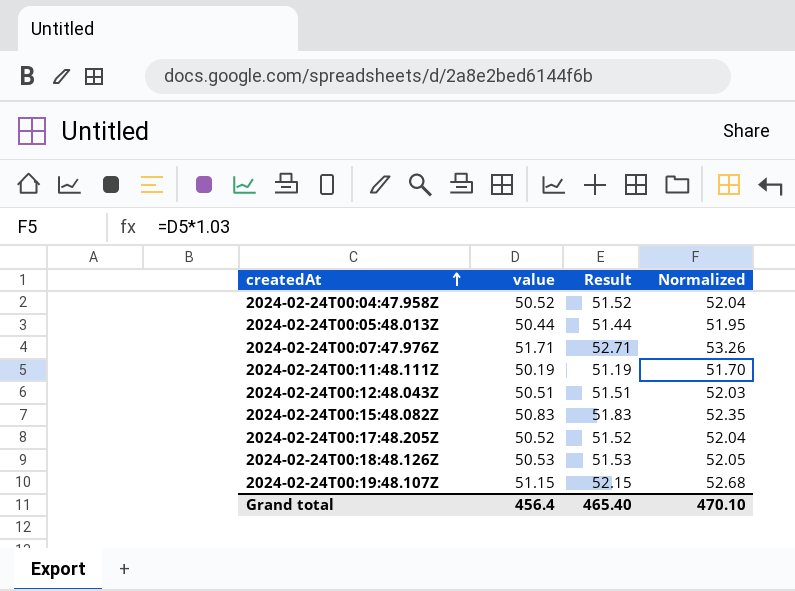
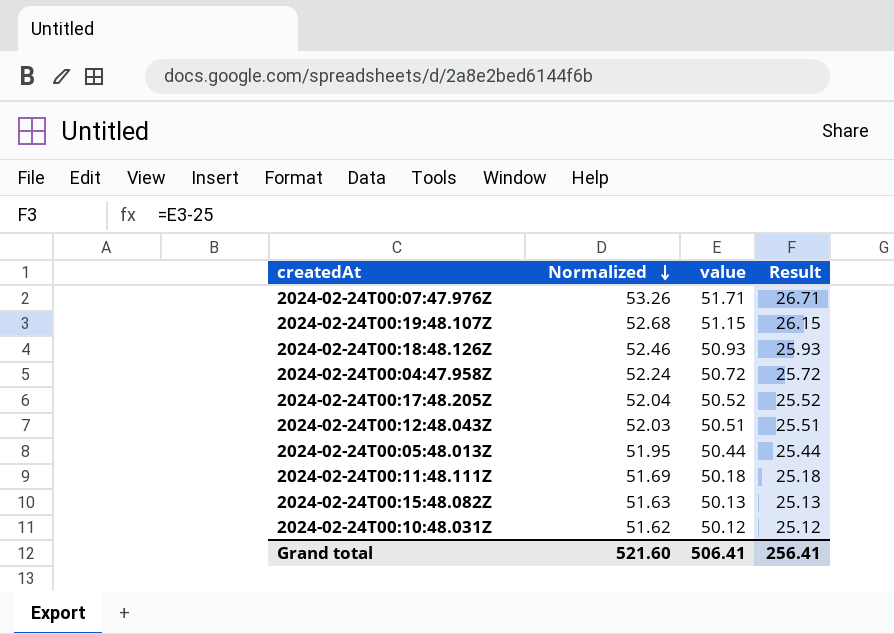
row order: createdAt ascending -> Normalized descending
column Normalized | position: 4 -> 2
column Result | formula: [value] + 1 -> [value] - 25
2024-02-24T00:18:48.126Z | Normalized: 52.05 -> 52.46
2024-02-24T00:18:48.126Z | value: 50.53 -> 50.93
2024-02-24T00:04:47.958Z | Normalized: 52.04 -> 52.24
2024-02-24T00:04:47.958Z | value: 50.52 -> 50.72
2024-02-24T00:11:48.111Z | Normalized: 51.70 -> 51.69
2024-02-24T00:11:48.111Z | value: 50.19 -> 50.18
2024-02-24T00:15:48.082Z | Normalized: 52.35 -> 51.63
2024-02-24T00:15:48.082Z | value: 50.83 -> 50.13
row 2024-02-24T00:10:48.031Z: none -> 51.62 | 50.12 | 25.12
Grand total | Normalized: 470.10 -> 521.60
Grand total | value: 456.4 -> 506.41
Grand total | Result: 465.40 -> 256.41

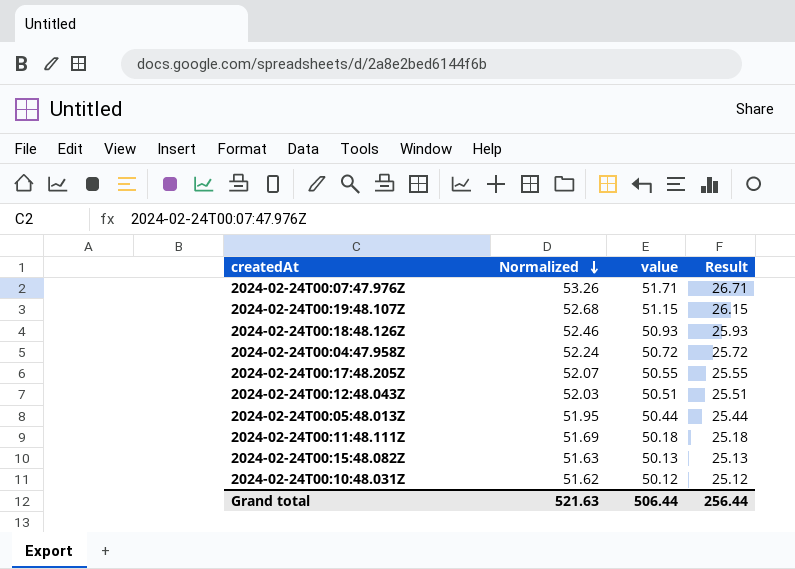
2024-02-24T00:17:48.205Z | Normalized: 52.04 -> 52.07
2024-02-24T00:17:48.205Z | value: 50.52 -> 50.55
2024-02-24T00:17:48.205Z | Result: 25.52 -> 25.55
Grand total | Normalized: 521.60 -> 521.63
Grand total | value: 506.41 -> 506.44
Grand total | Result: 256.41 -> 256.44

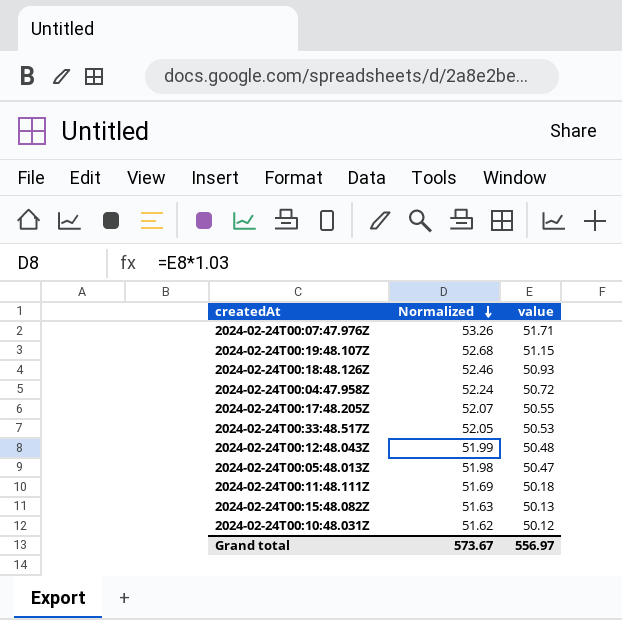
column Result | formula: [value] - 25 -> none
row 2024-02-24T00:33:48.517Z: none -> 52.05 | 50.53
2024-02-24T00:12:48.043Z | Normalized: 52.03 -> 51.99
2024-02-24T00:12:48.043Z | value: 50.51 -> 50.48
2024-02-24T00:05:48.013Z | Normalized: 51.95 -> 51.98
2024-02-24T00:05:48.013Z | value: 50.44 -> 50.47
Grand total | Normalized: 521.63 -> 573.67
Grand total | value: 506.44 -> 556.97

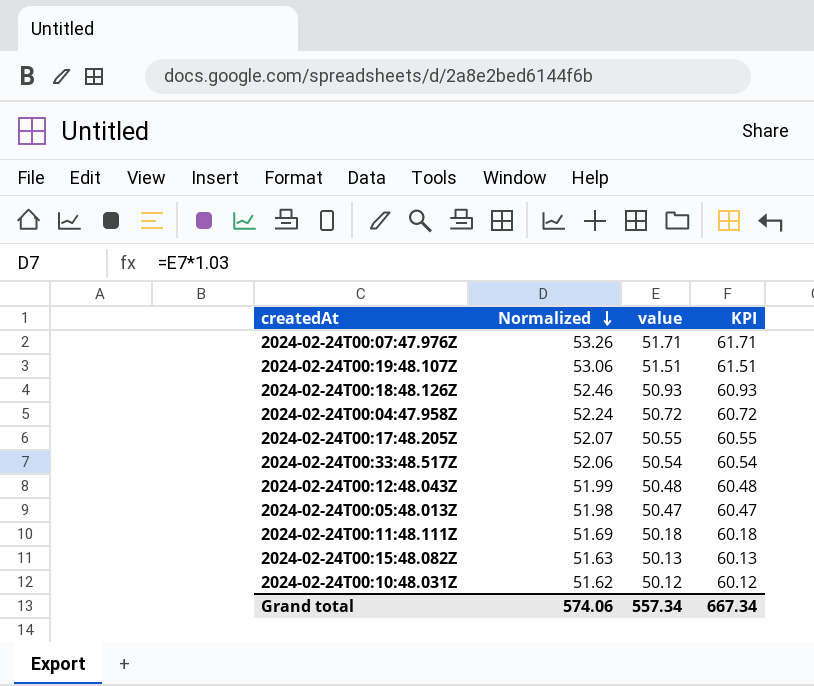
column KPI | formula: none -> [value] + 10
2024-02-24T00:19:48.107Z | Normalized: 52.68 -> 53.06
2024-02-24T00:19:48.107Z | value: 51.15 -> 51.51
2024-02-24T00:33:48.517Z | Normalized: 52.05 -> 52.06
2024-02-24T00:33:48.517Z | value: 50.53 -> 50.54
Grand total | Normalized: 573.67 -> 574.06
Grand total | value: 556.97 -> 557.34

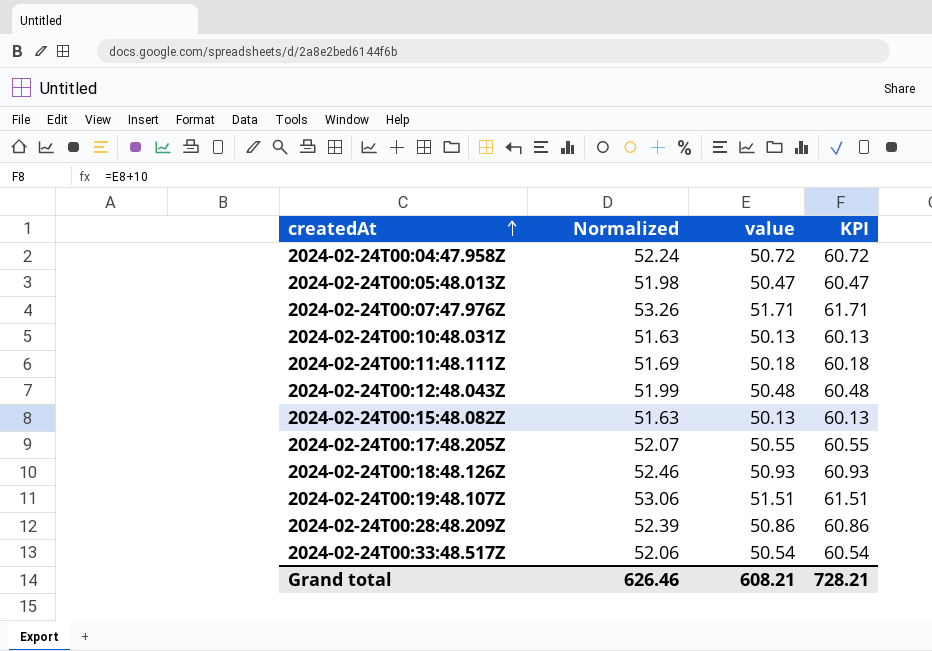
row order: Normalized descending -> createdAt ascending
2024-02-24T00:10:48.031Z | Normalized: 51.62 -> 51.63
2024-02-24T00:10:48.031Z | value: 50.12 -> 50.13
2024-02-24T00:10:48.031Z | KPI: 60.12 -> 60.13
row 2024-02-24T00:28:48.209Z: none -> 52.39 | 50.86 | 60.86
Grand total | Normalized: 574.06 -> 626.46
Grand total | value: 557.34 -> 608.21
Grand total | KPI: 667.34 -> 728.21

